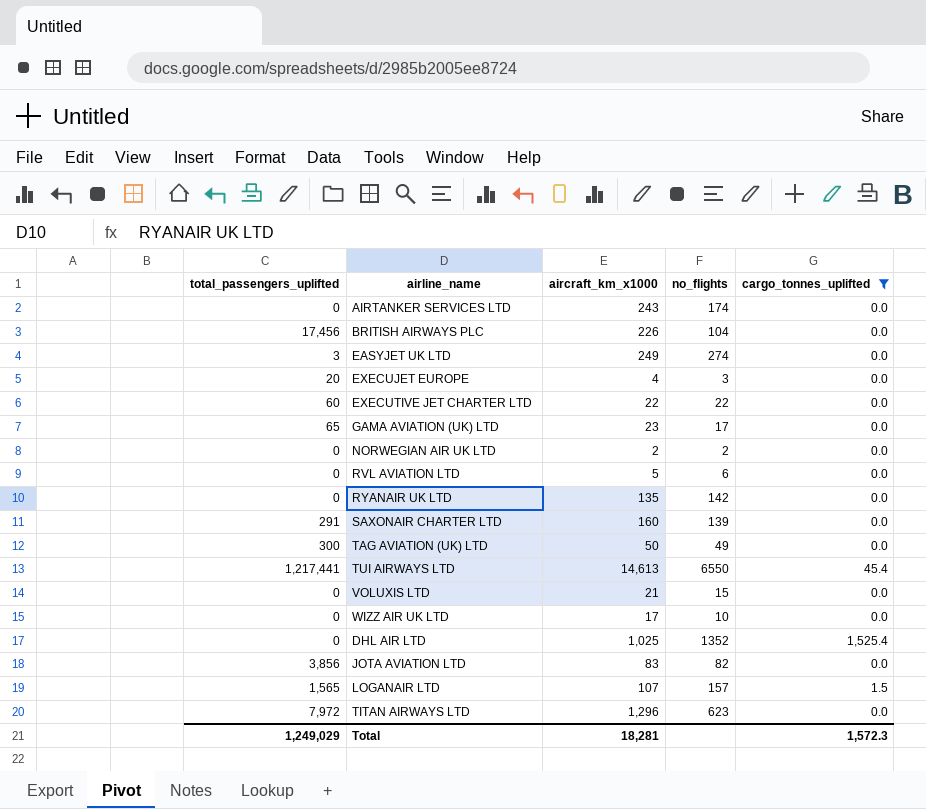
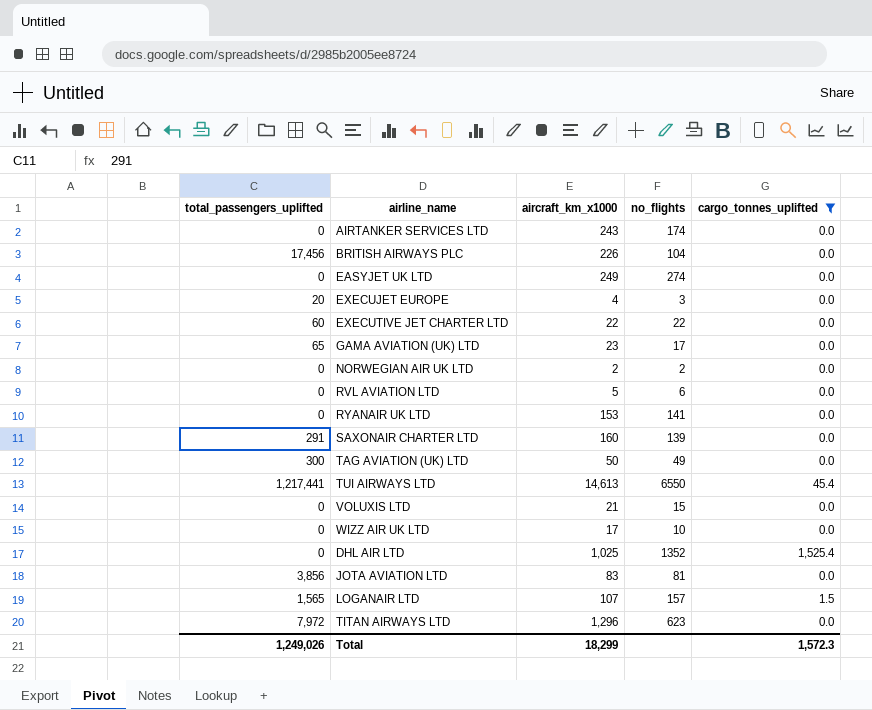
EASYJET UK LTD | total_passengers_uplifted: 3 -> 0
RYANAIR UK LTD | aircraft_km_x1000: 135 -> 153
RYANAIR UK LTD | no_flights: 142 -> 141
JOTA AVIATION LTD | no_flights: 82 -> 81
Total | total_passengers_uplifted: 1,249,029 -> 1,249,026
Total | aircraft_km_x1000: 18,281 -> 18,299

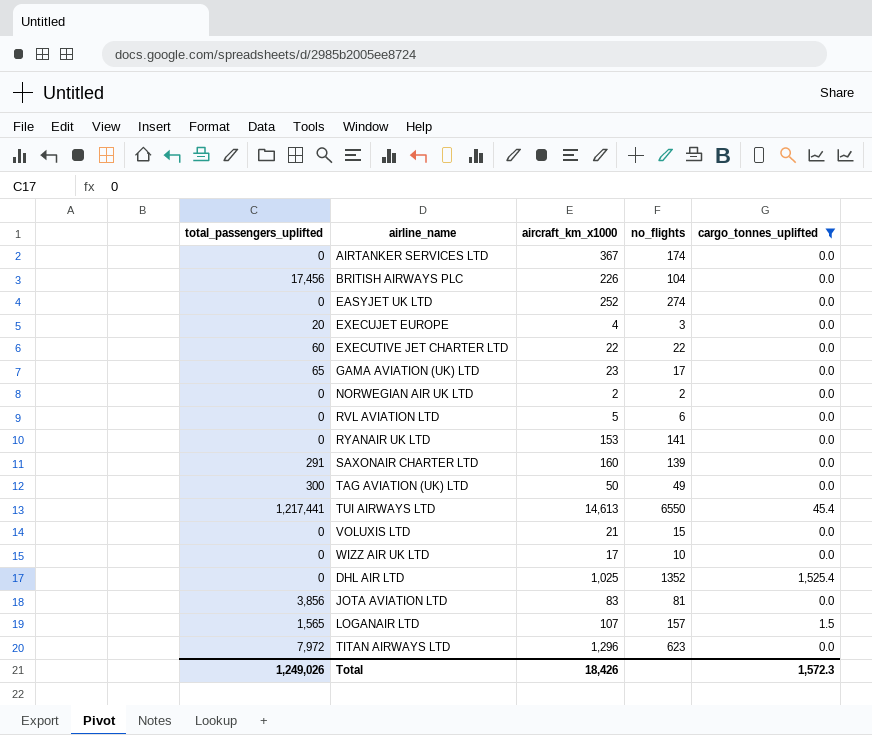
AIRTANKER SERVICES LTD | aircraft_km_x1000: 243 -> 367
EASYJET UK LTD | aircraft_km_x1000: 249 -> 252
Total | aircraft_km_x1000: 18,299 -> 18,426

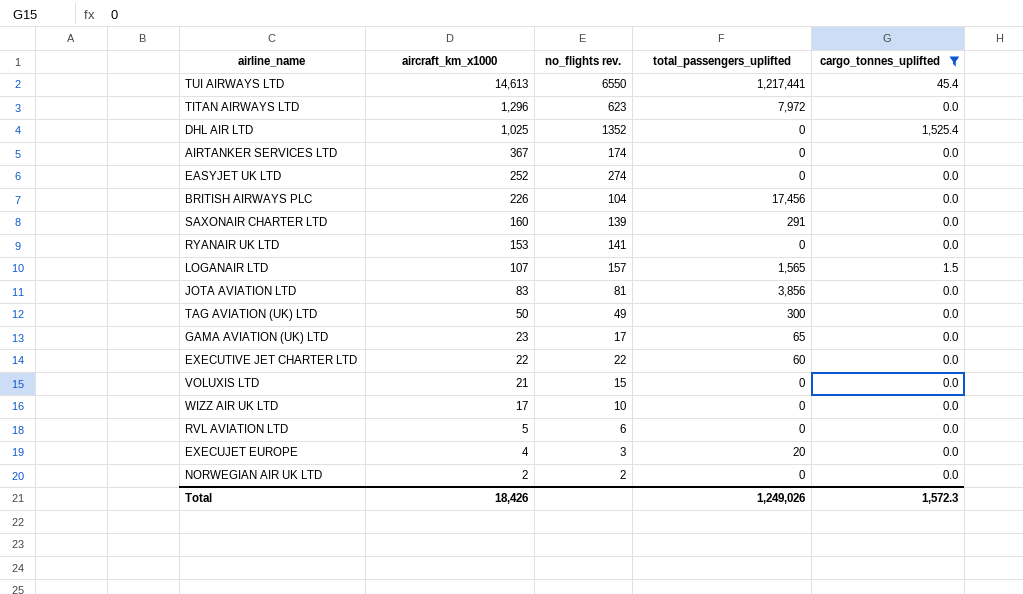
row order: none -> aircraft_km_x1000 descending
column name: no_flights -> no_flights rev.
column total_passengers_uplifted | position: 1 -> 4

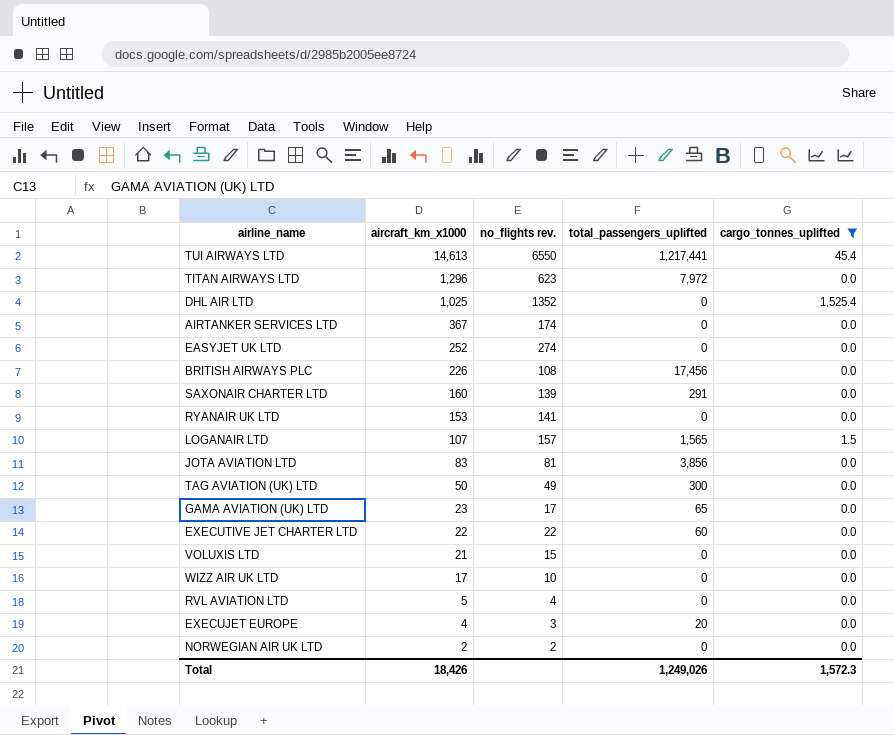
BRITISH AIRWAYS PLC | no_flights rev.: 104 -> 108
RVL AVIATION LTD | no_flights rev.: 6 -> 4

